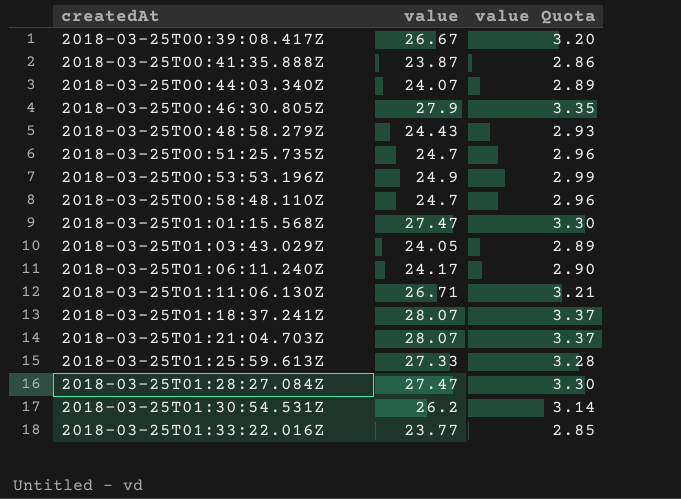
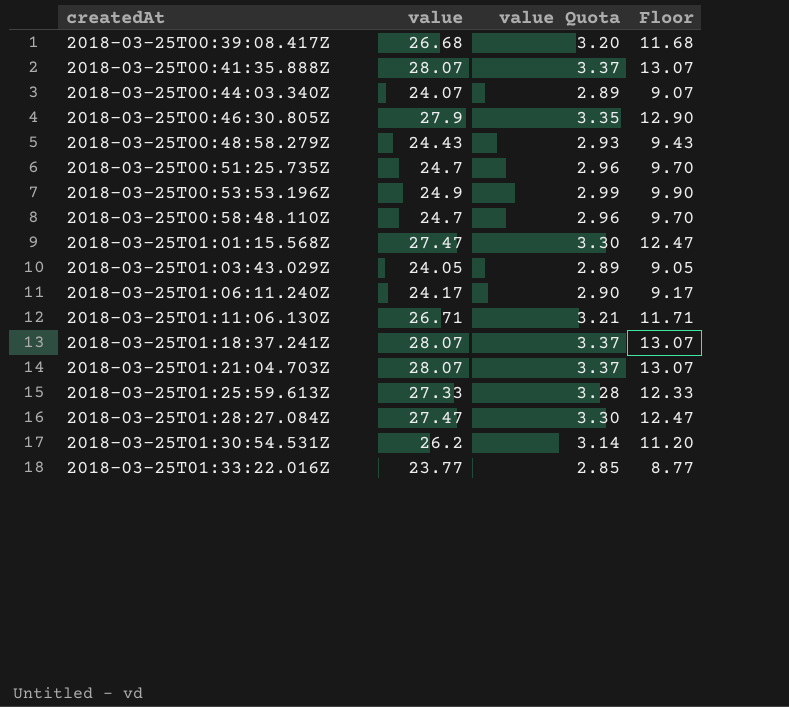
column Floor | formula: none -> [value] - 15
2018-03-25T00:39:08.417Z | value: 26.67 -> 26.68
2018-03-25T00:41:35.888Z | value: 23.87 -> 28.07
2018-03-25T00:41:35.888Z | value Quota: 2.86 -> 3.37

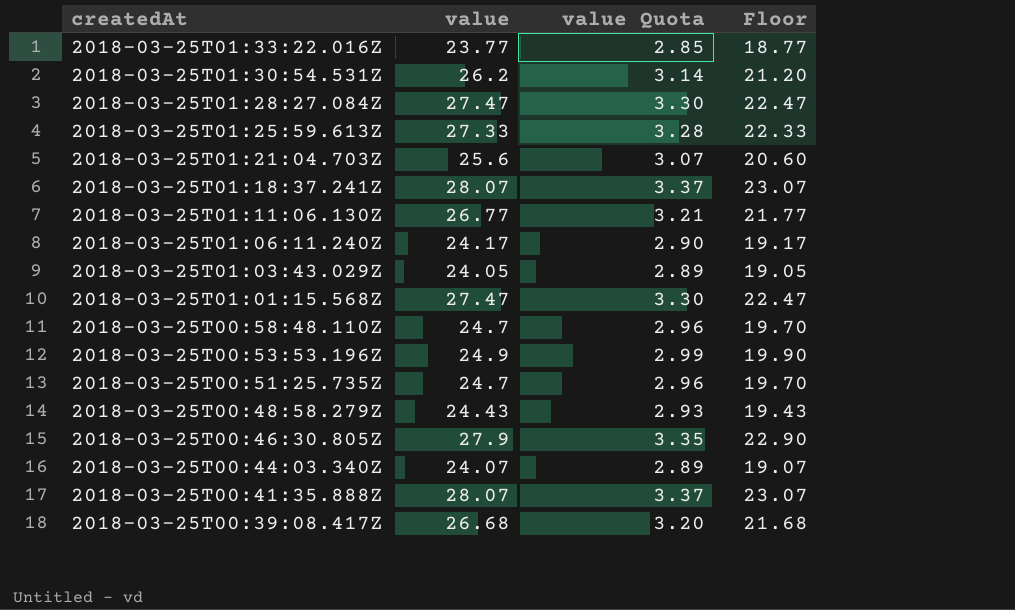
row order: createdAt ascending -> createdAt descending
column Floor | formula: [value] - 15 -> [value] - 5
2018-03-25T01:21:04.703Z | value: 28.07 -> 25.6
2018-03-25T01:21:04.703Z | value Quota: 3.37 -> 3.07
2018-03-25T01:11:06.130Z | value: 26.71 -> 26.77

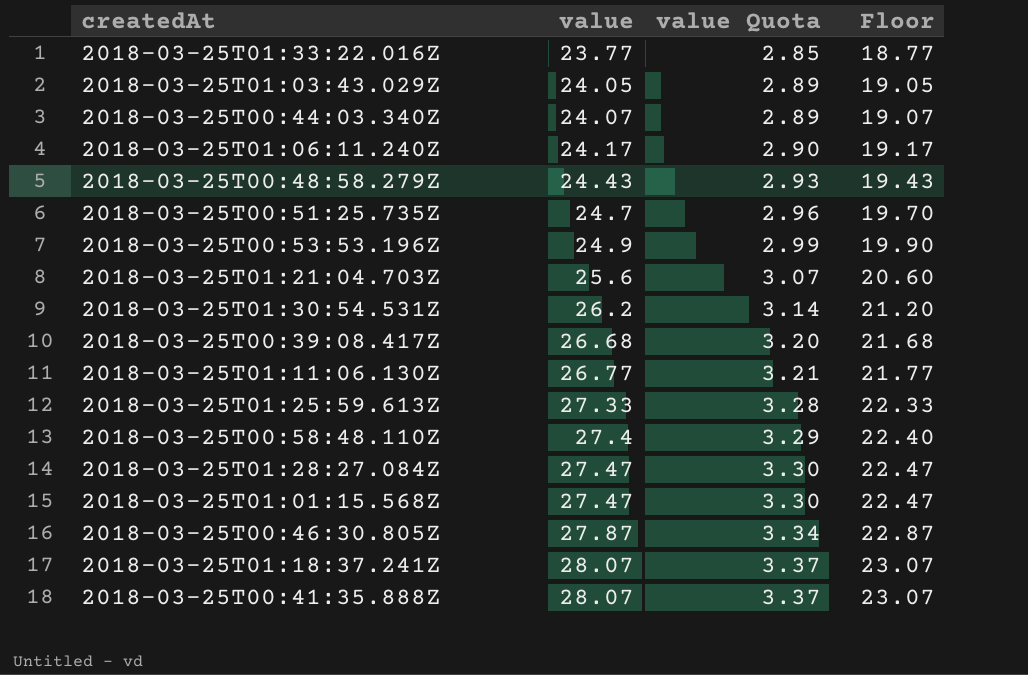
row order: createdAt descending -> value ascending
2018-03-25T00:58:48.110Z | value: 24.7 -> 27.4
2018-03-25T00:58:48.110Z | value Quota: 2.96 -> 3.29
2018-03-25T00:58:48.110Z | Floor: 19.70 -> 22.40
2018-03-25T00:46:30.805Z | value: 27.9 -> 27.87
2018-03-25T00:46:30.805Z | value Quota: 3.35 -> 3.34
2018-03-25T00:46:30.805Z | Floor: 22.90 -> 22.87

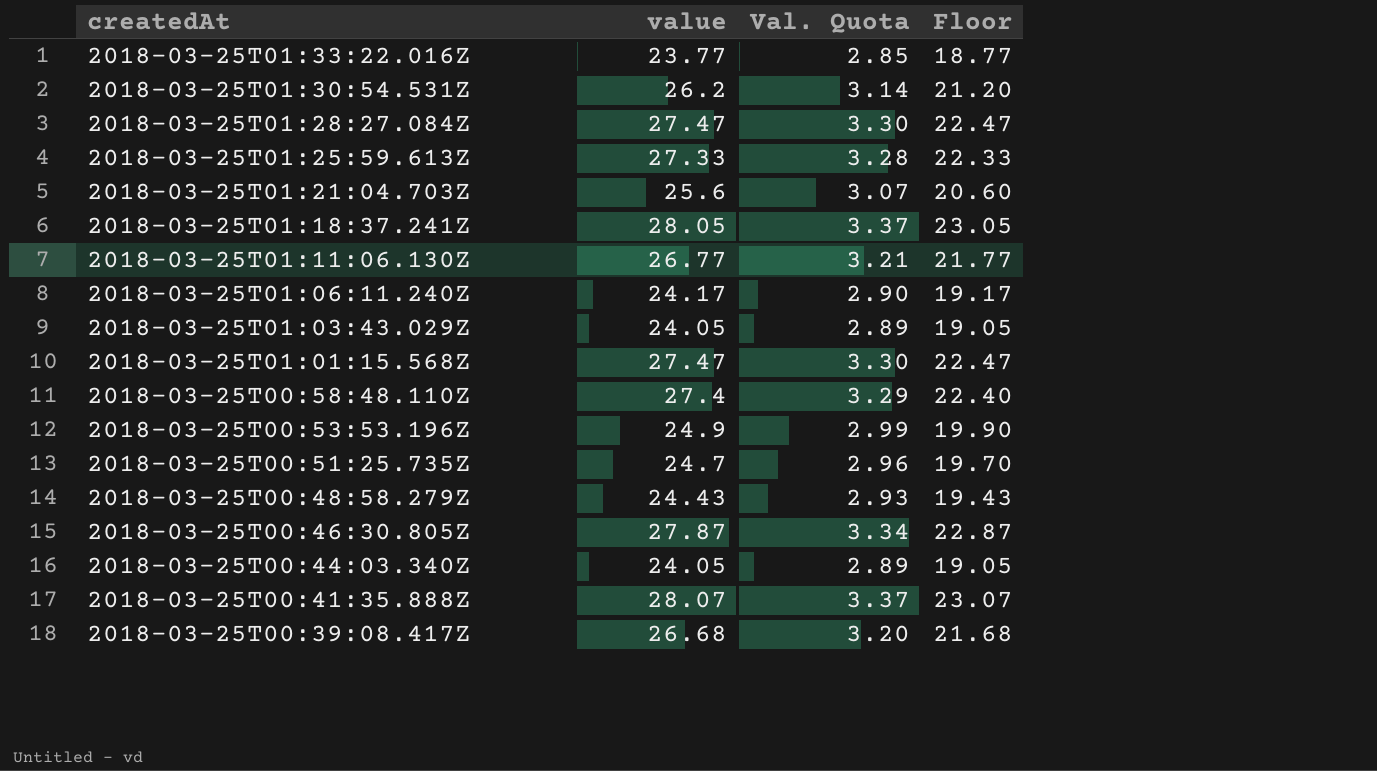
row order: value ascending -> createdAt descending
column name: value Quota -> Val. Quota
2018-03-25T01:18:37.241Z | value: 28.07 -> 28.05
2018-03-25T01:18:37.241Z | Floor: 23.07 -> 23.05
2018-03-25T00:44:03.340Z | value: 24.07 -> 24.05
2018-03-25T00:44:03.340Z | Floor: 19.07 -> 19.05

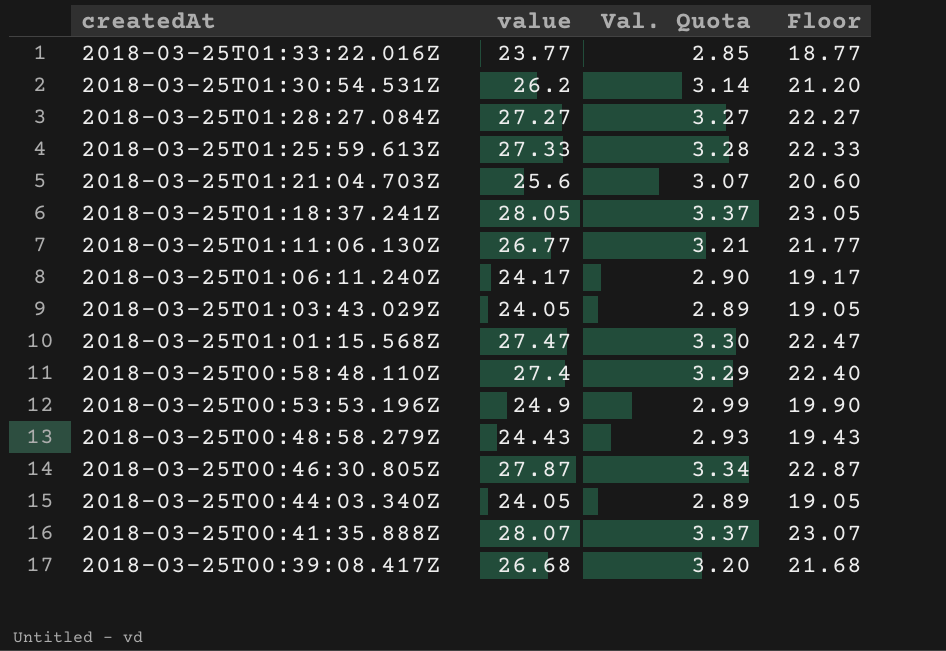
row 2018-03-25T00:51:25.735Z: 24.7 | 2.96 | 19.70 -> none
2018-03-25T01:28:27.084Z | value: 27.47 -> 27.27
2018-03-25T01:28:27.084Z | Val. Quota: 3.30 -> 3.27
2018-03-25T01:28:27.084Z | Floor: 22.47 -> 22.27

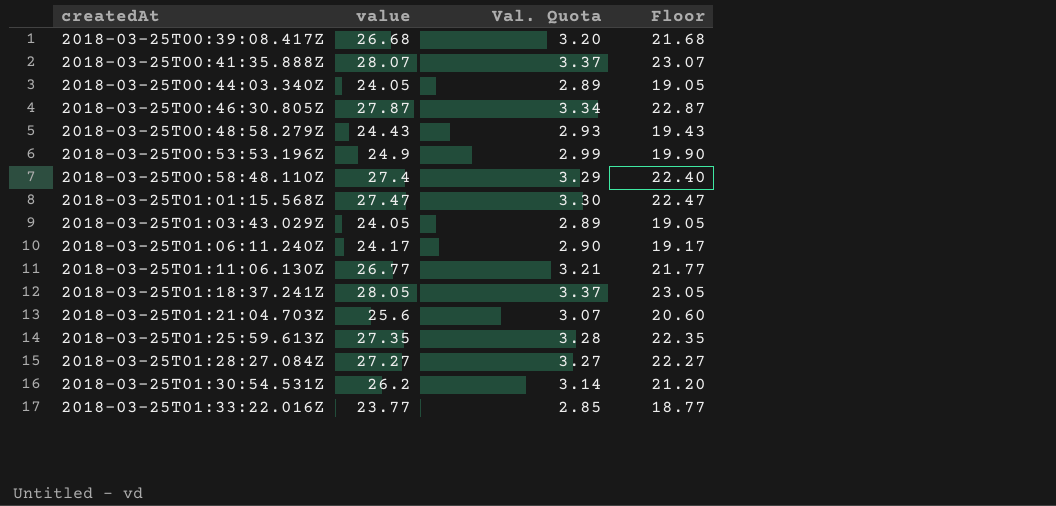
row order: createdAt descending -> createdAt ascending
2018-03-25T01:25:59.613Z | value: 27.33 -> 27.35
2018-03-25T01:25:59.613Z | Floor: 22.33 -> 22.35

